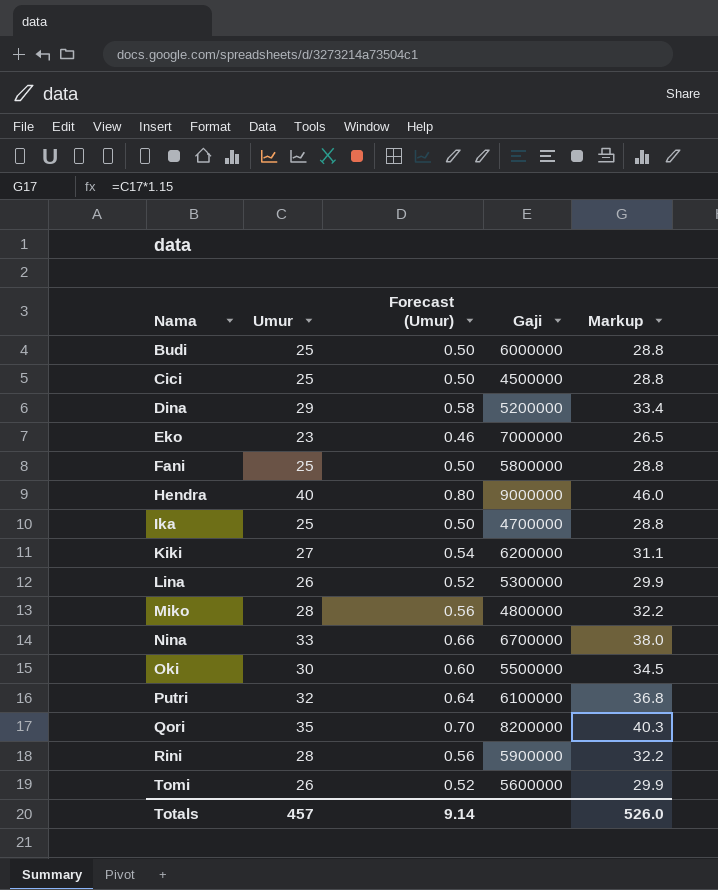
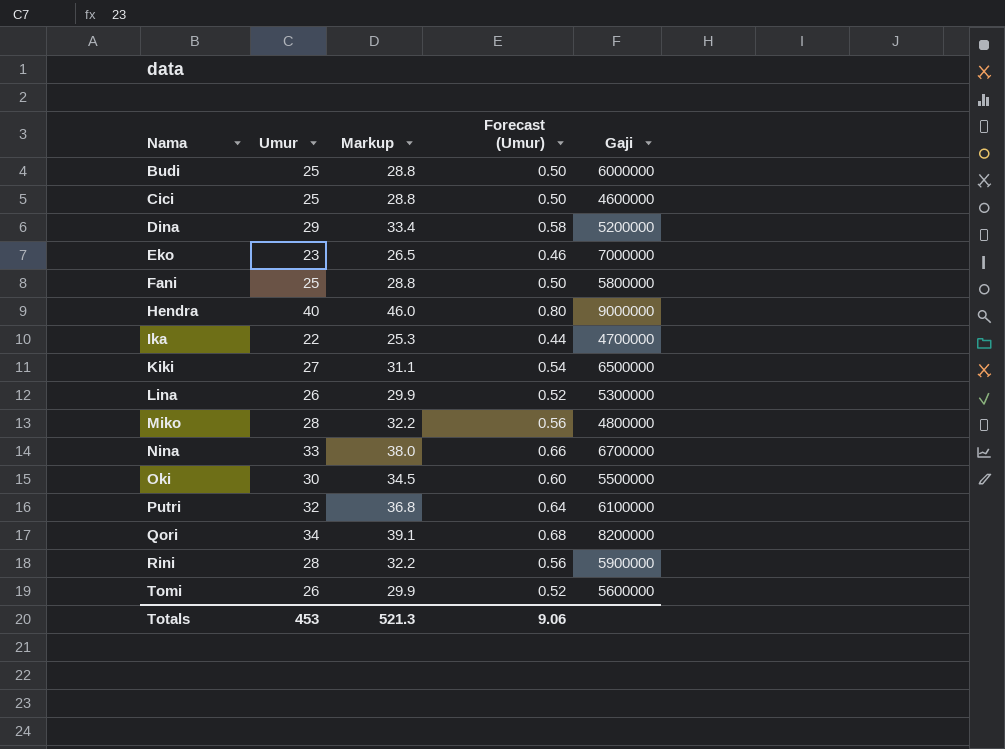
column Markup | position: 5 -> 3
Cici | Gaji: 4500000 -> 4600000
Ika | Umur: 25 -> 22
Ika | Markup: 28.8 -> 25.3
Ika | Forecast (Umur): 0.50 -> 0.44
Kiki | Gaji: 6200000 -> 6500000
Qori | Umur: 35 -> 34
Qori | Markup: 40.3 -> 39.1
Qori | Forecast (Umur): 0.70 -> 0.68
Totals | Umur: 457 -> 453
Totals | Markup: 526.0 -> 521.3
Totals | Forecast (Umur): 9.14 -> 9.06

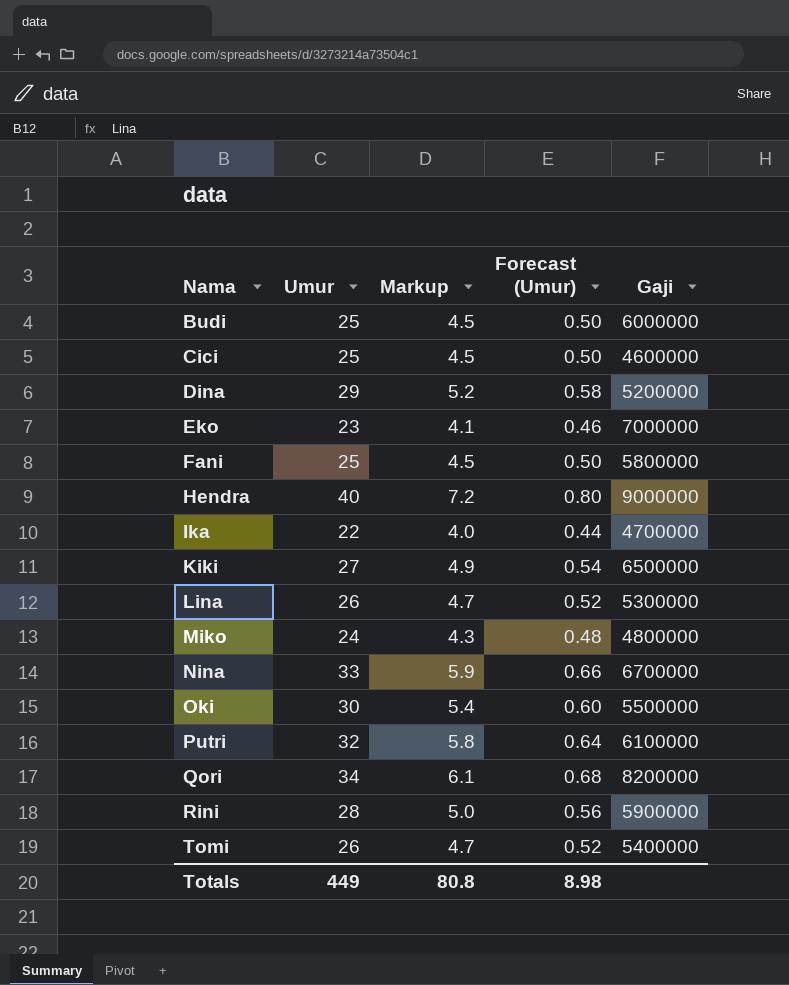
column Markup | formula: [Umur] * 1.15 -> [Umur] * 0.18
Miko | Umur: 28 -> 24
Miko | Forecast (Umur): 0.56 -> 0.48
Tomi | Gaji: 5600000 -> 5400000
Totals | Umur: 453 -> 449
Totals | Markup: 521.3 -> 80.8
Totals | Forecast (Umur): 9.06 -> 8.98

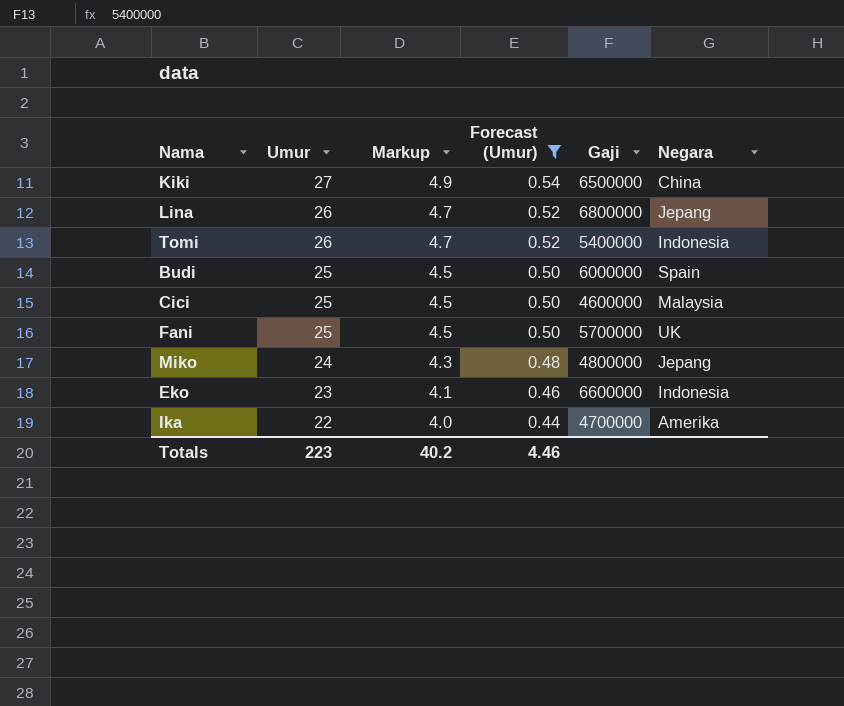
filter: none -> Forecast (Umur) <= 0.54
row order: Nama ascending -> Umur descending
column Negara | position: none -> 6
Lina | Gaji: 5300000 -> 6800000
Fani | Gaji: 5800000 -> 5700000
Eko | Gaji: 7000000 -> 6600000
Totals | Umur: 449 -> 223
Totals | Markup: 80.8 -> 40.2
Totals | Forecast (Umur): 8.98 -> 4.46

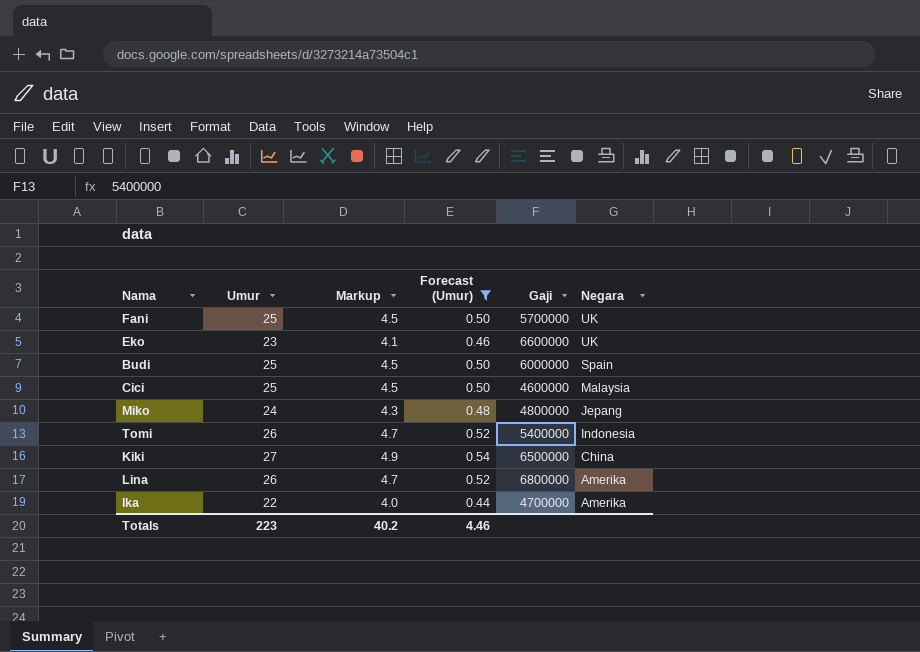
row order: Umur descending -> Negara descending
Eko | Negara: Indonesia -> UK
Lina | Negara: Jepang -> Amerika

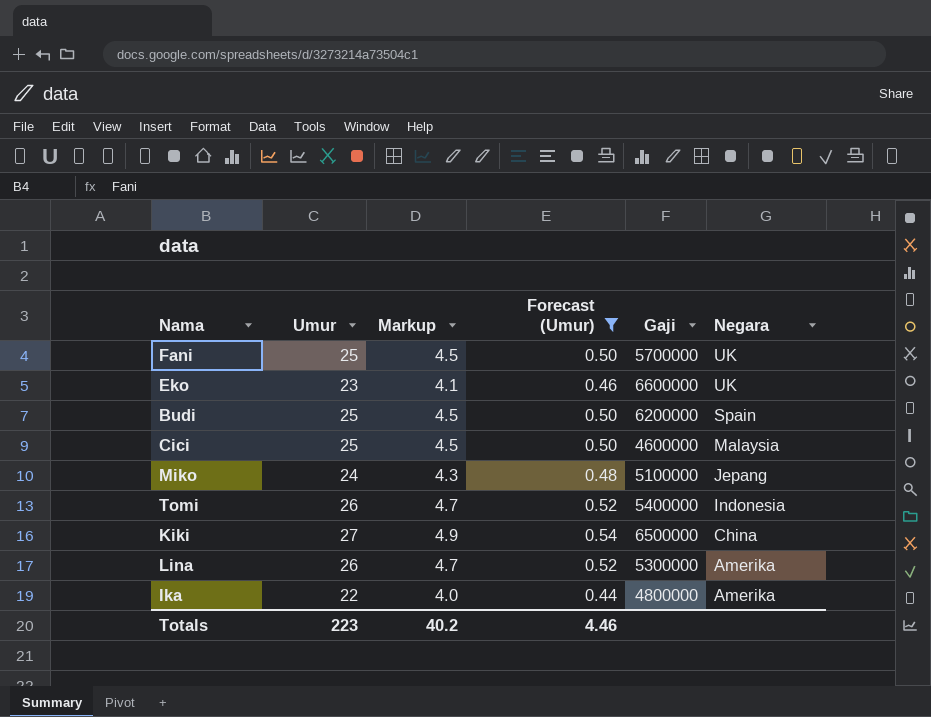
Budi | Gaji: 6000000 -> 6200000
Miko | Gaji: 4800000 -> 5100000
Lina | Gaji: 6800000 -> 5300000
Ika | Gaji: 4700000 -> 4800000

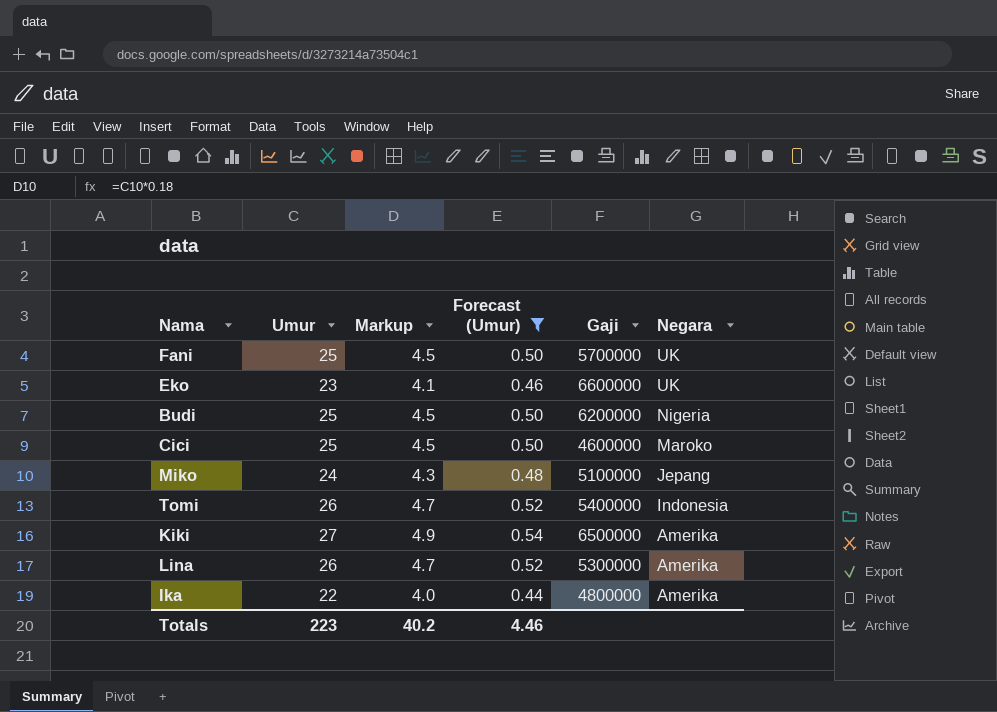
Budi | Negara: Spain -> Nigeria
Cici | Negara: Malaysia -> Maroko
Kiki | Negara: China -> Amerika

